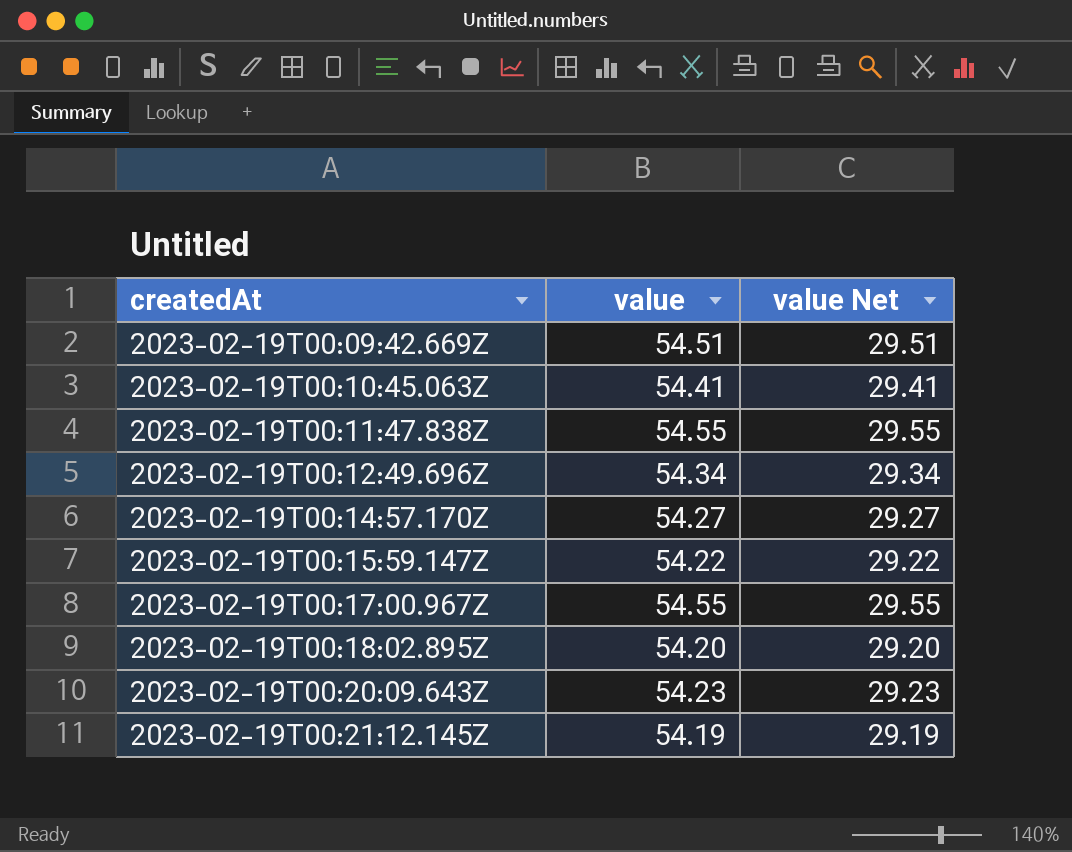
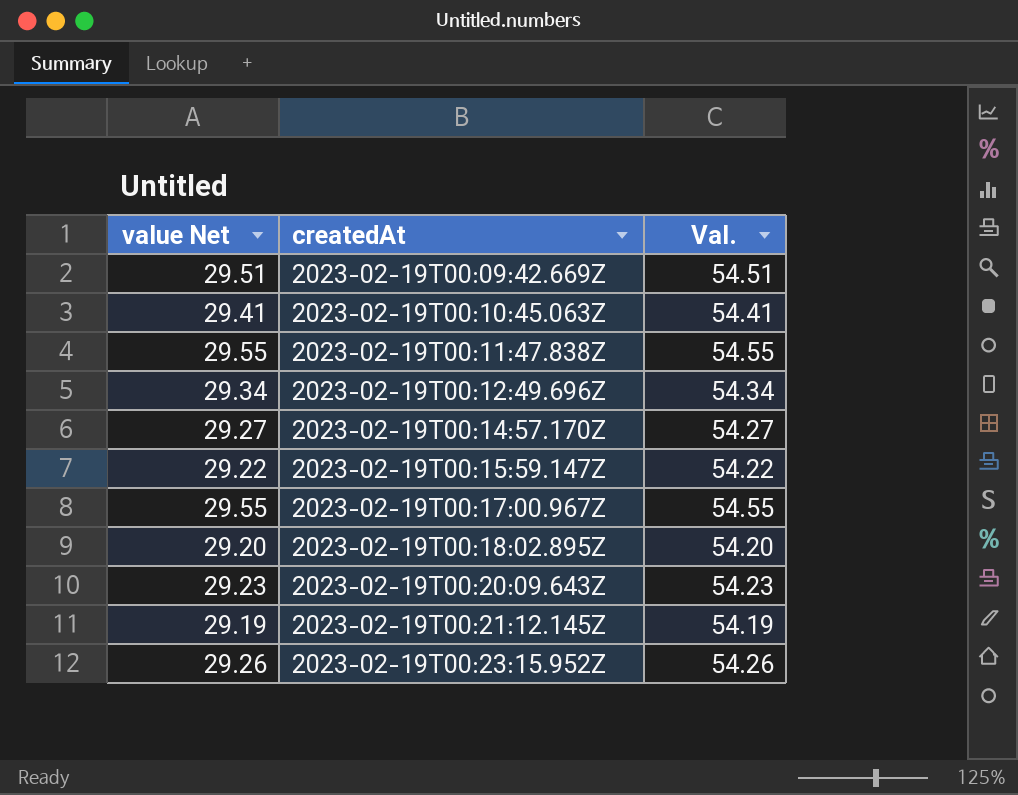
column value Net | position: 3 -> 1
column name: value -> Val.
row 2023-02-19T00:23:15.952Z: none -> 29.26 | 54.26

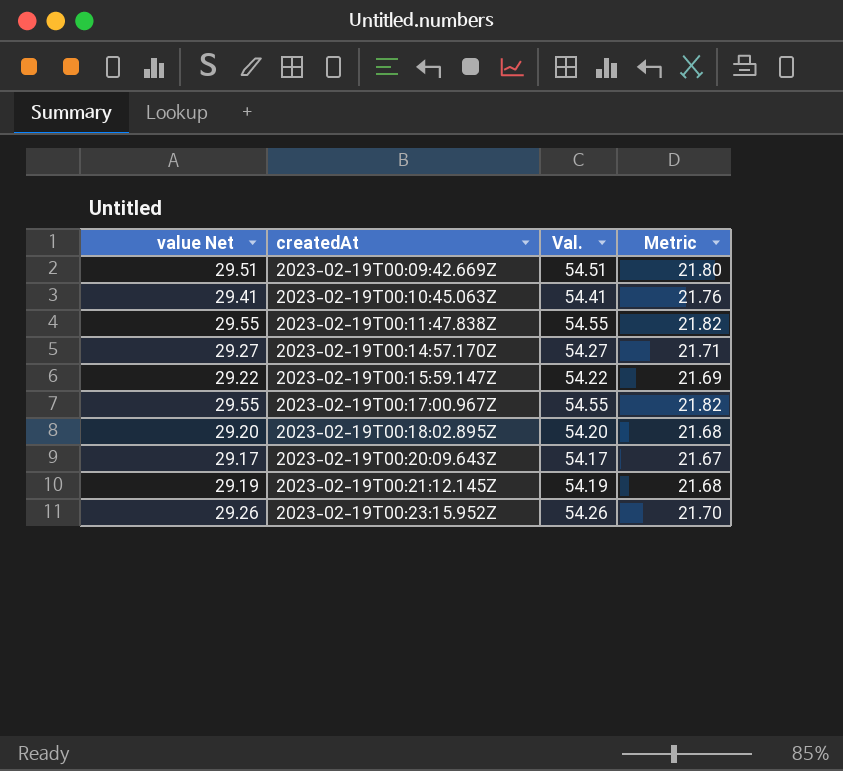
column Metric | formula: none -> [Val.] * 0.4
row 2023-02-19T00:12:49.696Z: 29.34 | 54.34 -> none
2023-02-19T00:20:09.643Z | value Net: 29.23 -> 29.17
2023-02-19T00:20:09.643Z | Val.: 54.23 -> 54.17

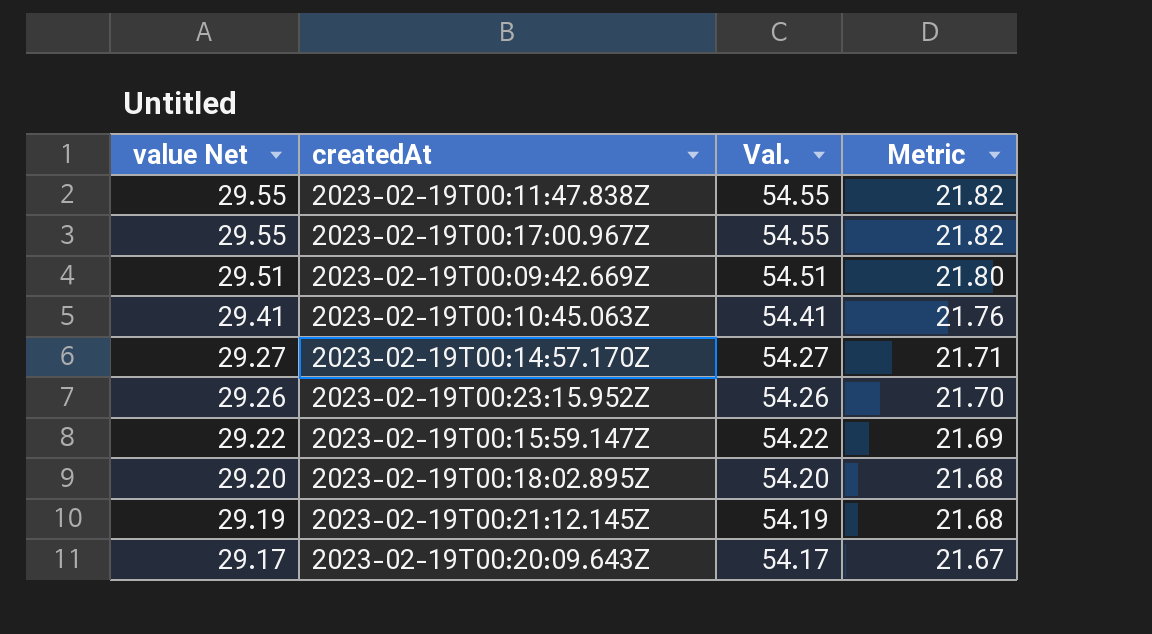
row order: createdAt ascending -> value Net descending

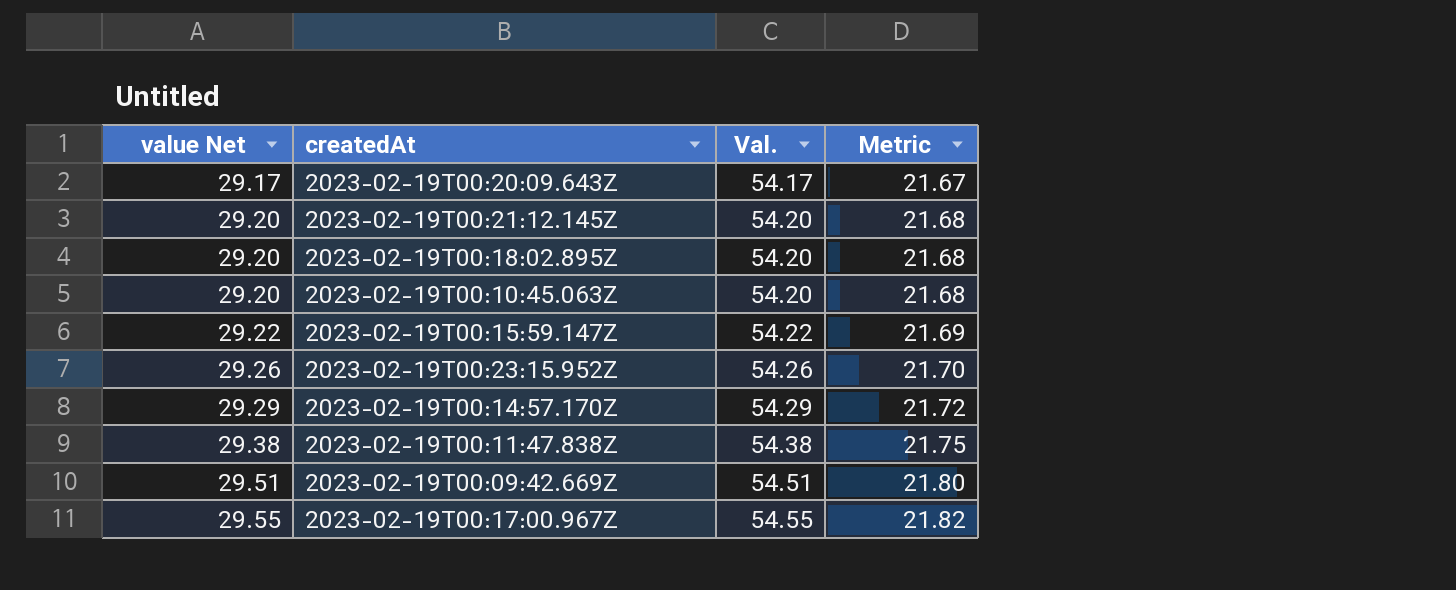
row order: value Net descending -> value Net ascending
2023-02-19T00:21:12.145Z | value Net: 29.19 -> 29.20
2023-02-19T00:21:12.145Z | Val.: 54.19 -> 54.20
2023-02-19T00:10:45.063Z | value Net: 29.41 -> 29.20
2023-02-19T00:10:45.063Z | Val.: 54.41 -> 54.20
2023-02-19T00:10:45.063Z | Metric: 21.76 -> 21.68
2023-02-19T00:14:57.170Z | value Net: 29.27 -> 29.29
2023-02-19T00:14:57.170Z | Val.: 54.27 -> 54.29
2023-02-19T00:14:57.170Z | Metric: 21.71 -> 21.72
2023-02-19T00:11:47.838Z | value Net: 29.55 -> 29.38
2023-02-19T00:11:47.838Z | Val.: 54.55 -> 54.38
2023-02-19T00:11:47.838Z | Metric: 21.82 -> 21.75

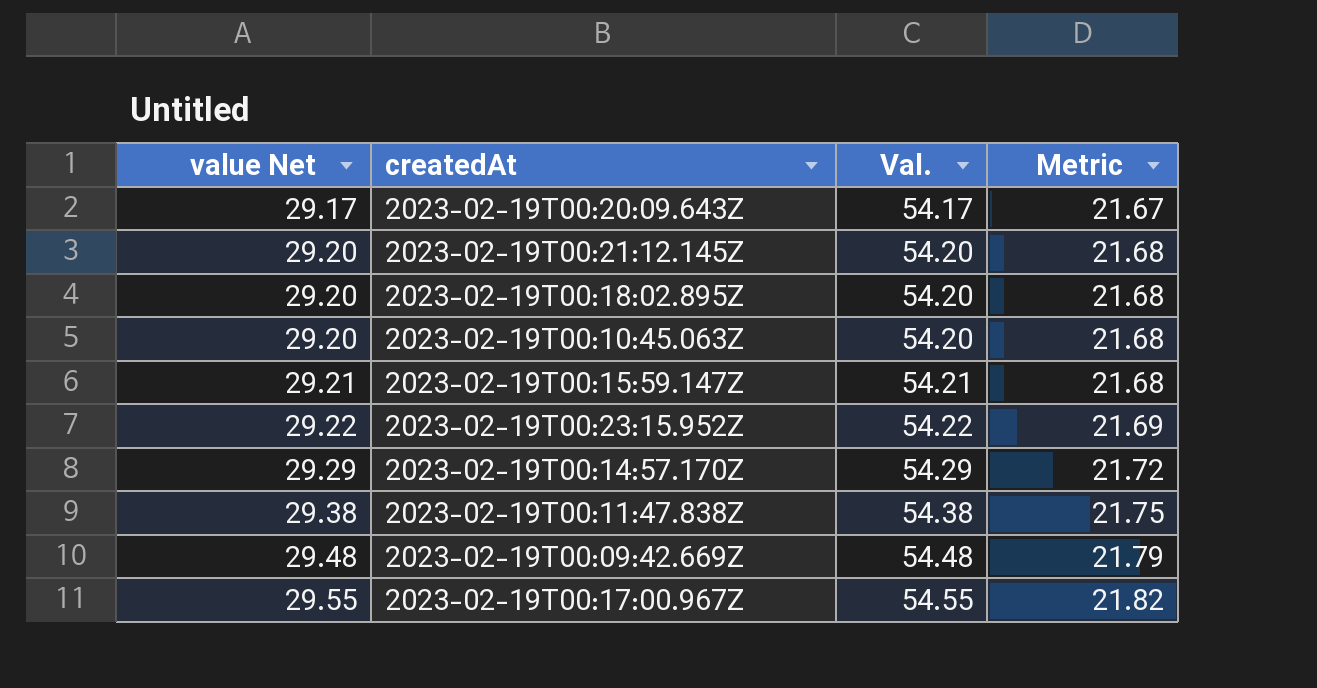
2023-02-19T00:15:59.147Z | value Net: 29.22 -> 29.21
2023-02-19T00:15:59.147Z | Val.: 54.22 -> 54.21
2023-02-19T00:15:59.147Z | Metric: 21.69 -> 21.68
2023-02-19T00:23:15.952Z | value Net: 29.26 -> 29.22
2023-02-19T00:23:15.952Z | Val.: 54.26 -> 54.22
2023-02-19T00:23:15.952Z | Metric: 21.70 -> 21.69
2023-02-19T00:09:42.669Z | value Net: 29.51 -> 29.48
2023-02-19T00:09:42.669Z | Val.: 54.51 -> 54.48
2023-02-19T00:09:42.669Z | Metric: 21.80 -> 21.79

